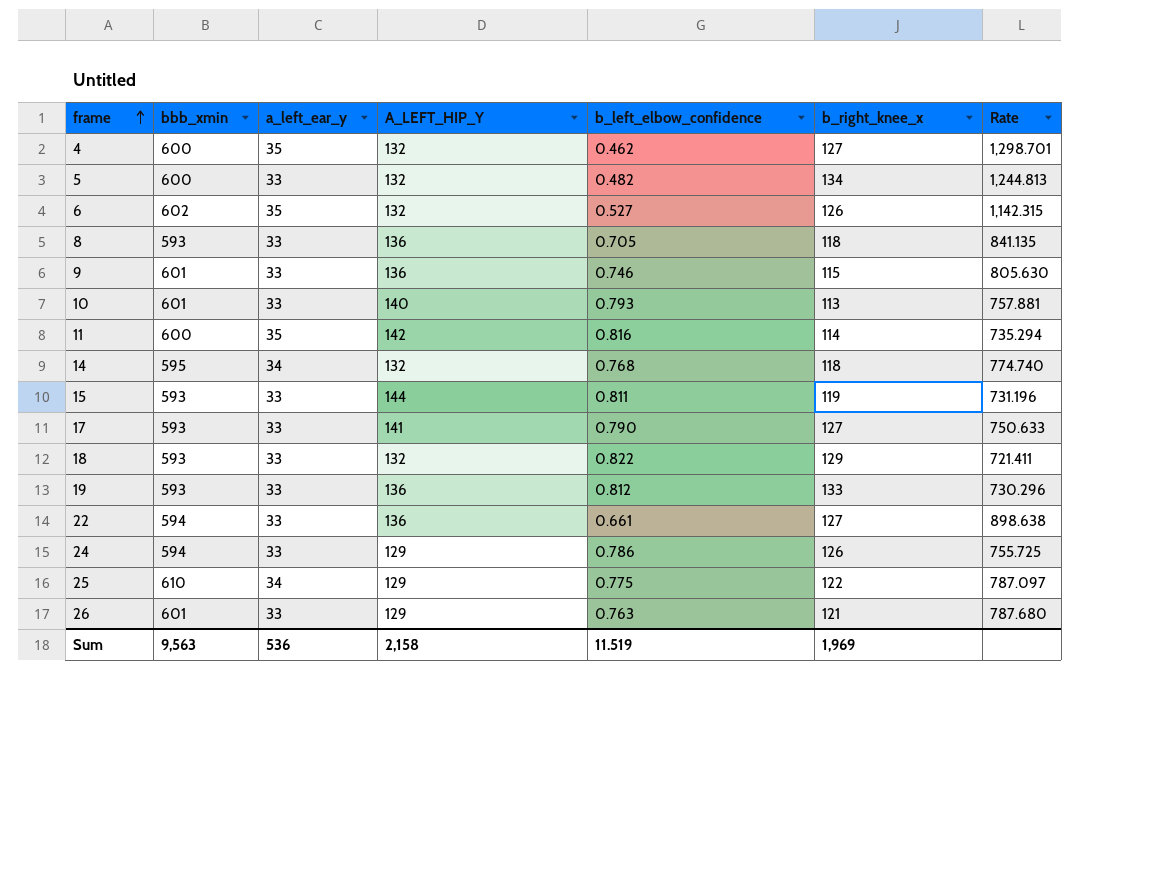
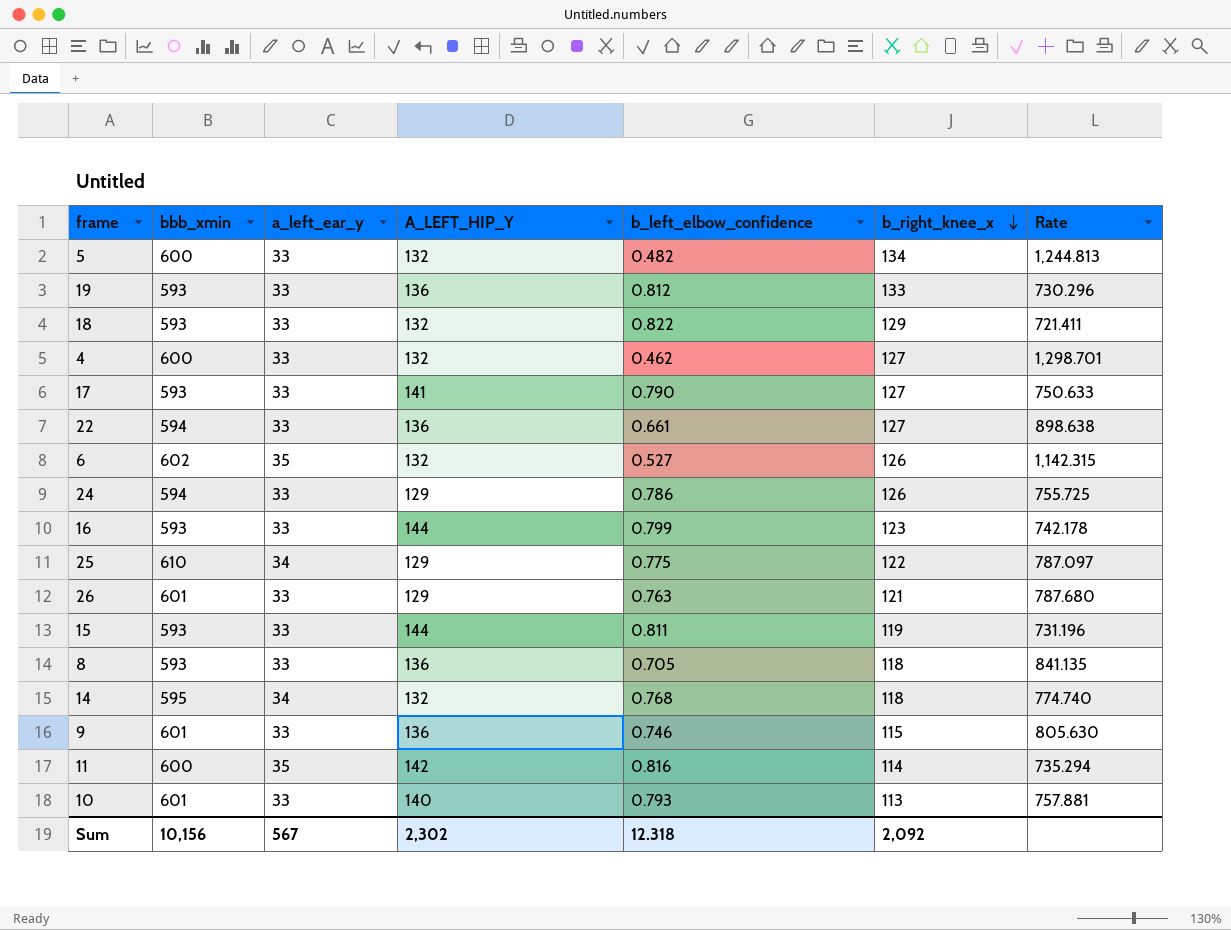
row order: frame ascending -> b_right_knee_x descending
4 | a_left_ear_y: 35 -> 33
row 16: none -> 593 | 33 | 144 | 0.799 | 123 | 742.178
Sum | bbb_xmin: 9,563 -> 10,156
Sum | a_left_ear_y: 536 -> 567
Sum | A_LEFT_HIP_Y: 2,158 -> 2,302
Sum | b_left_elbow_confidence: 11.519 -> 12.318
Sum | b_right_knee_x: 1,969 -> 2,092

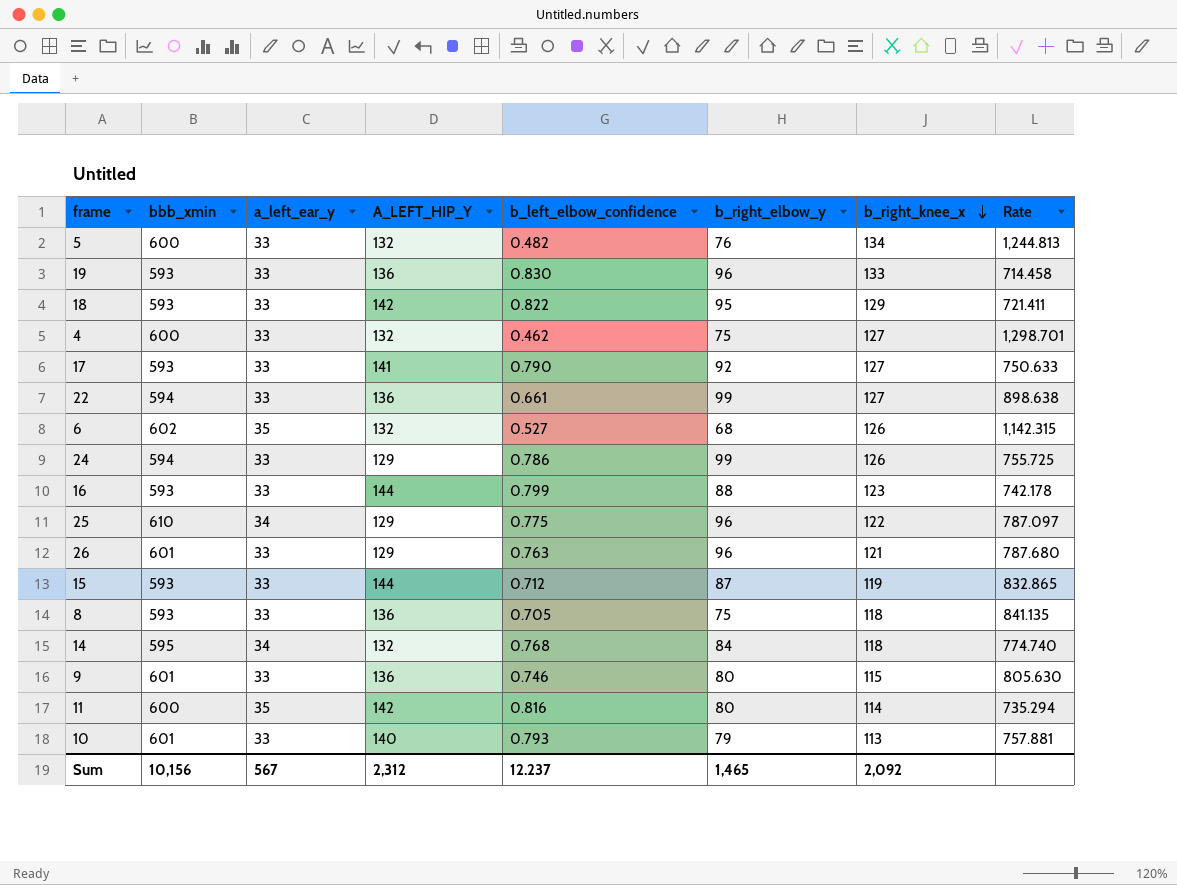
column b_right_elbow_y | position: none -> 6
19 | b_left_elbow_confidence: 0.812 -> 0.830
19 | Rate: 730.296 -> 714.458
18 | A_LEFT_HIP_Y: 132 -> 142
15 | b_left_elbow_confidence: 0.811 -> 0.712
15 | Rate: 731.196 -> 832.865
Sum | A_LEFT_HIP_Y: 2,302 -> 2,312
Sum | b_left_elbow_confidence: 12.318 -> 12.237

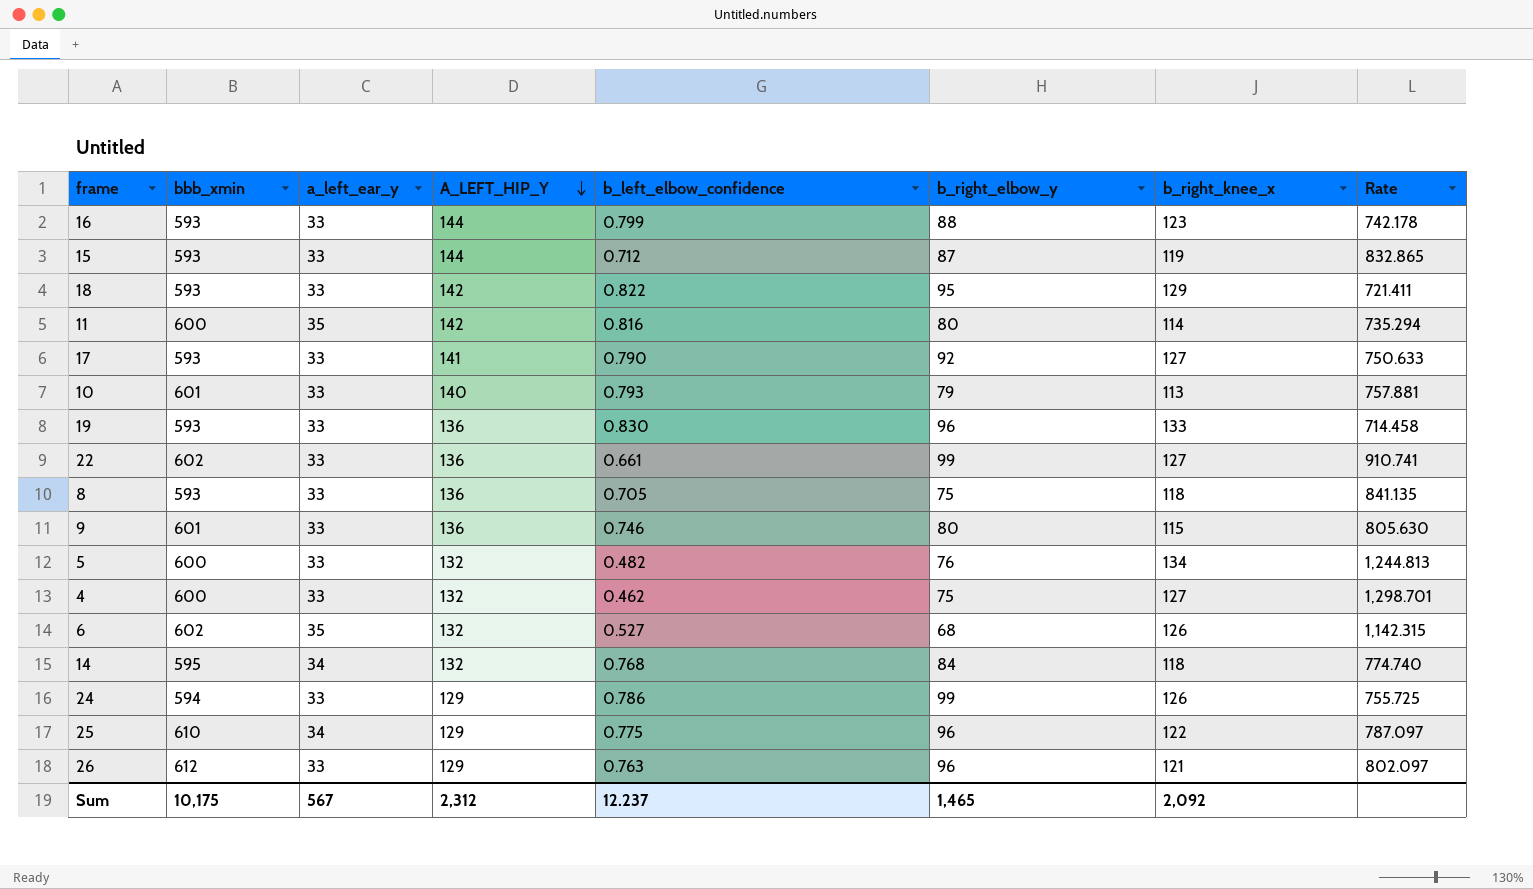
row order: b_right_knee_x descending -> A_LEFT_HIP_Y descending
22 | bbb_xmin: 594 -> 602
22 | Rate: 898.638 -> 910.741
26 | bbb_xmin: 601 -> 612
26 | Rate: 787.680 -> 802.097
Sum | bbb_xmin: 10,156 -> 10,175

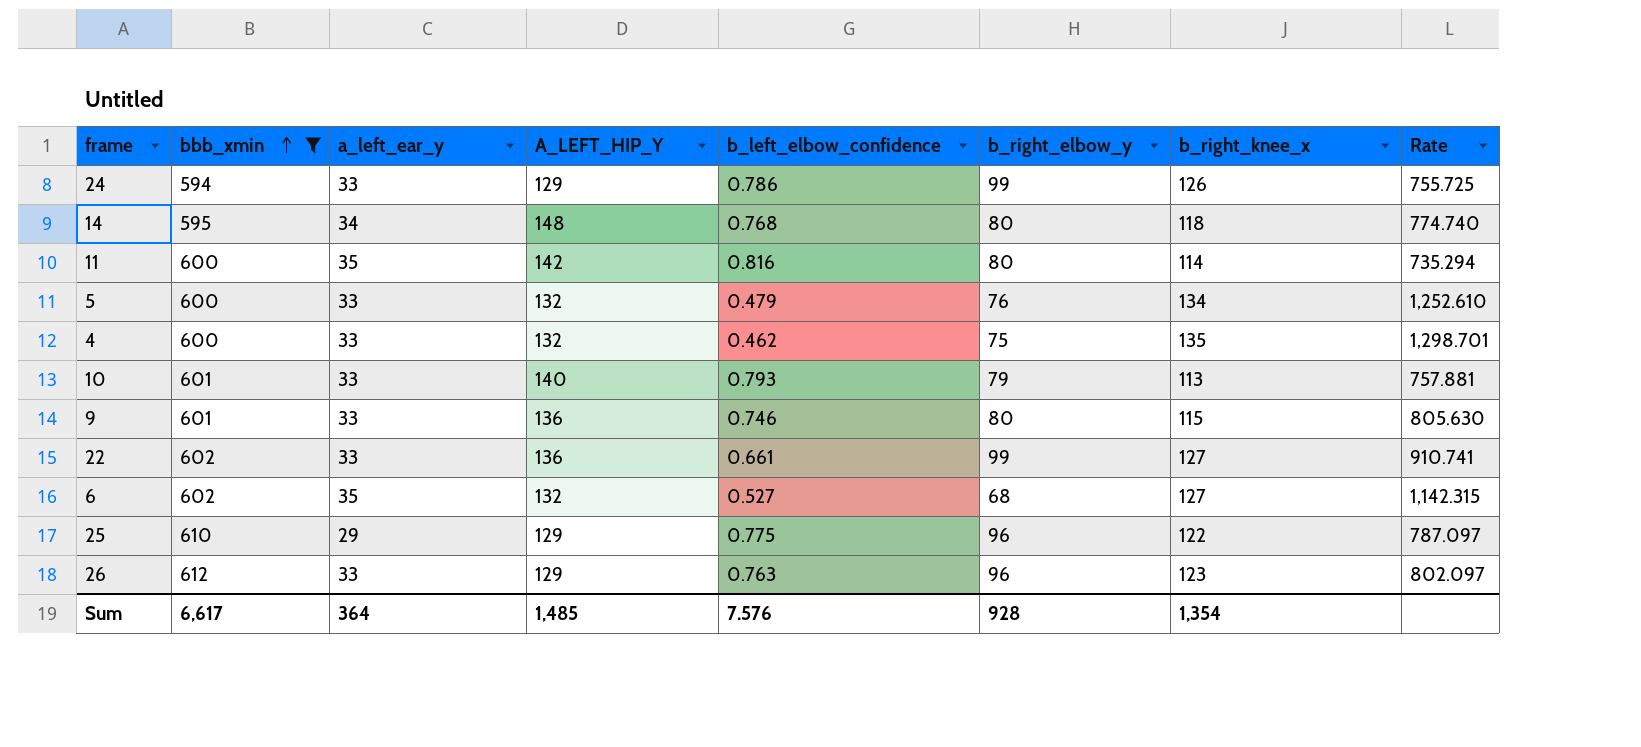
filter: none -> bbb_xmin != 593
row order: A_LEFT_HIP_Y descending -> bbb_xmin ascending
14 | A_LEFT_HIP_Y: 132 -> 148
14 | b_right_elbow_y: 84 -> 80
5 | b_left_elbow_confidence: 0.482 -> 0.479
5 | Rate: 1,244.813 -> 1,252.610
4 | b_right_knee_x: 127 -> 135
6 | b_right_knee_x: 126 -> 127
25 | a_left_ear_y: 34 -> 29
26 | b_right_knee_x: 121 -> 123
Sum | bbb_xmin: 10,175 -> 6,617
Sum | a_left_ear_y: 567 -> 364
Sum | A_LEFT_HIP_Y: 2,312 -> 1,485
Sum | b_left_elbow_confidence: 12.237 -> 7.576
Sum | b_right_elbow_y: 1,465 -> 928
Sum | b_right_knee_x: 2,092 -> 1,354

